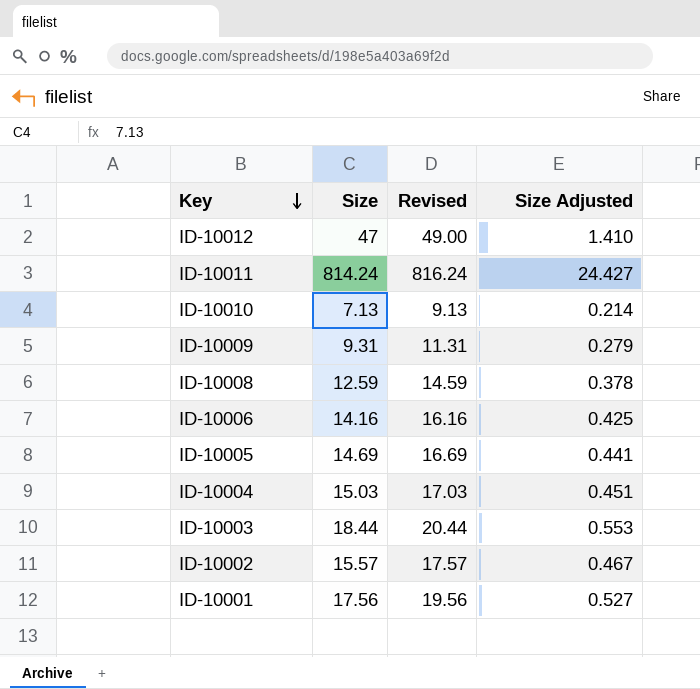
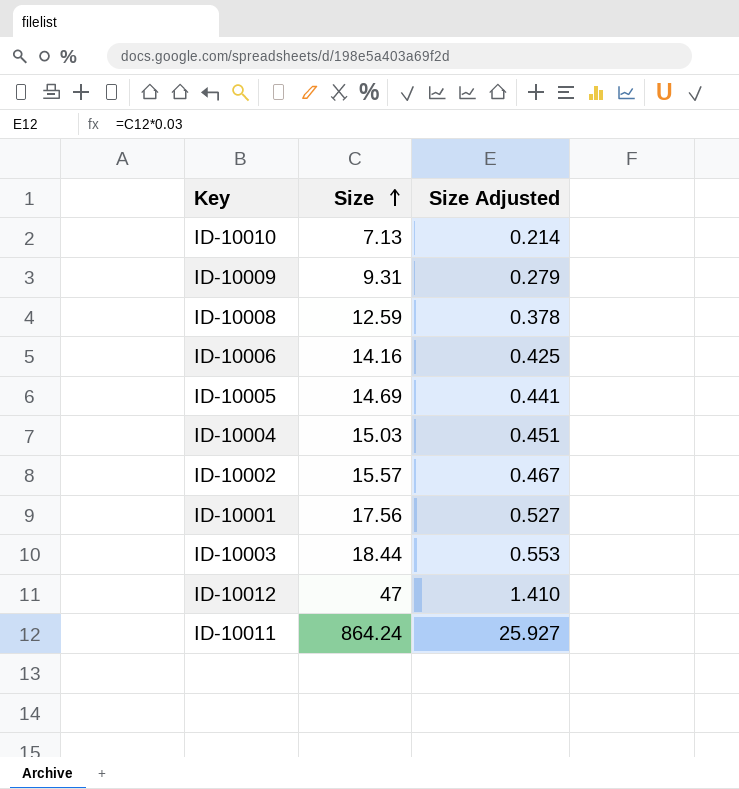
row order: Key descending -> Size ascending
column Revised | formula: [Size] + 2 -> none
ID-10011 | Size: 814.24 -> 864.24
ID-10011 | Size Adjusted: 24.427 -> 25.927

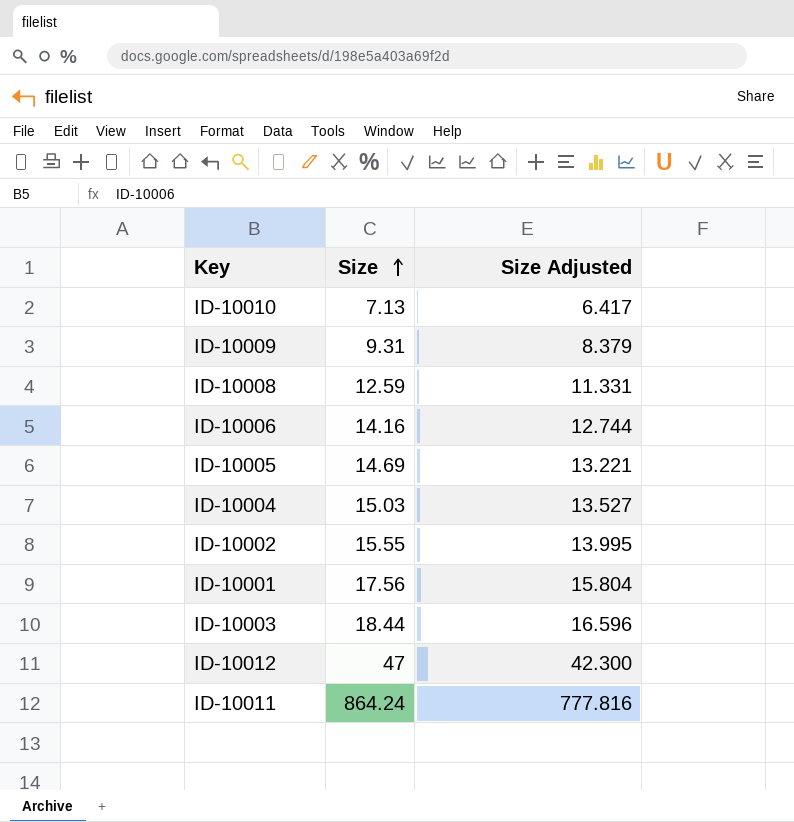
column Size Adjusted | formula: [Size] * 0.03 -> [Size] * 0.9
ID-10002 | Size: 15.57 -> 15.55

